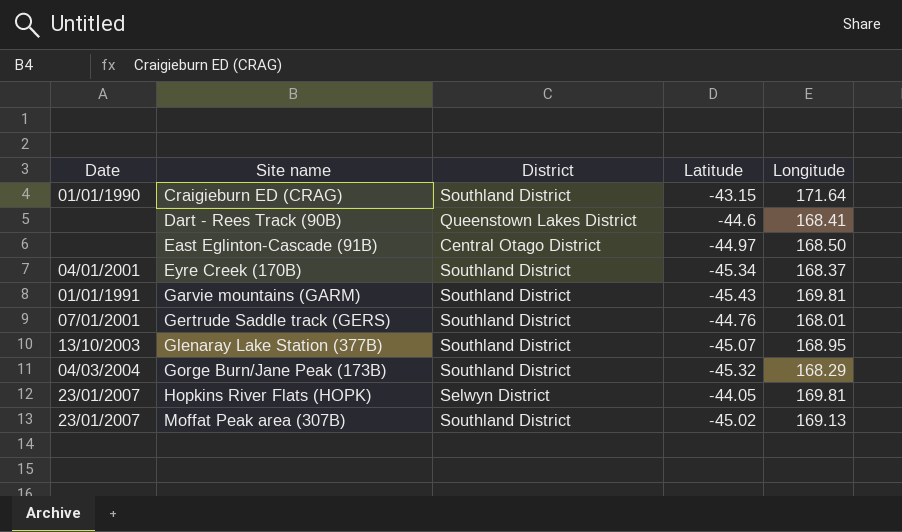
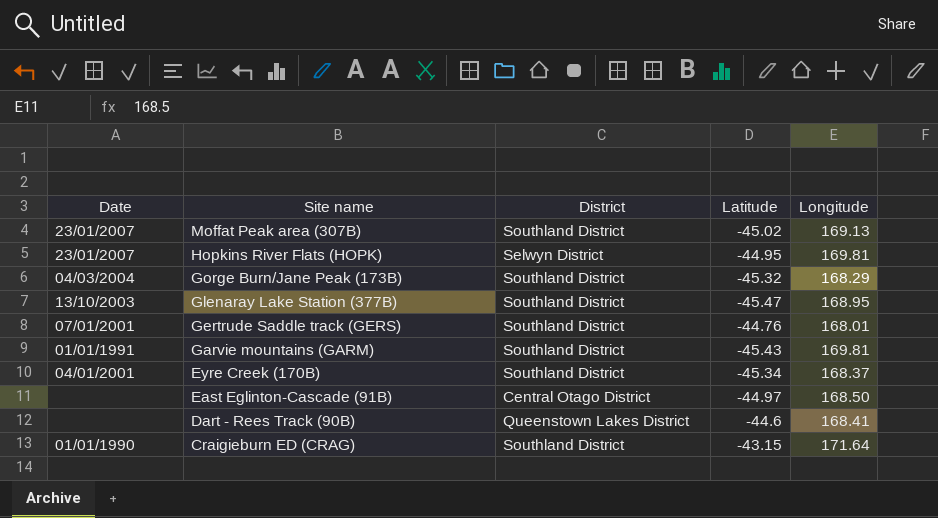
row order: Site name ascending -> Site name descending
Hopkins River Flats (HOPK) | Latitude: -44.05 -> -44.95
Glenaray Lake Station (377B) | Latitude: -45.07 -> -45.47

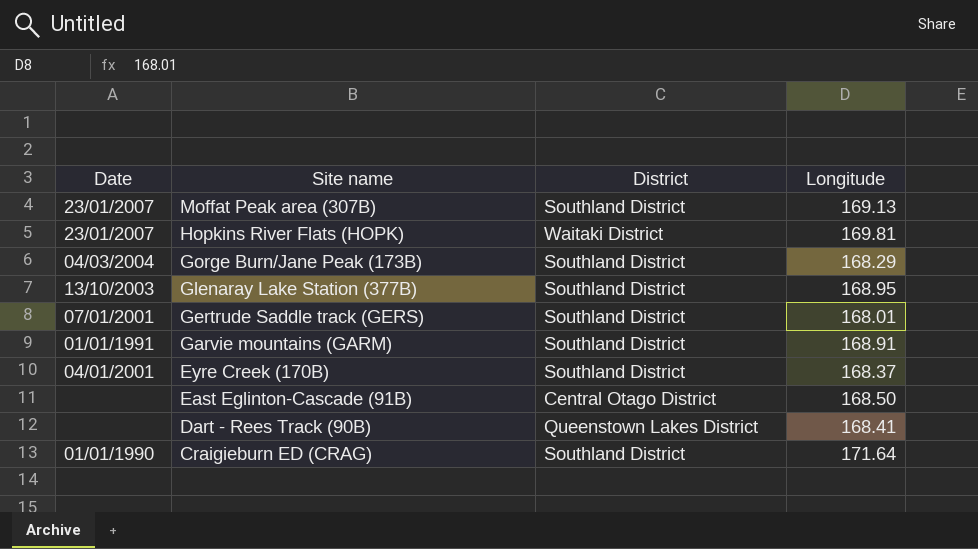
column Latitude | position: 4 -> none
Hopkins River Flats (HOPK) | District: Selwyn District -> Waitaki District
Garvie mountains (GARM) | Longitude: 169.81 -> 168.91

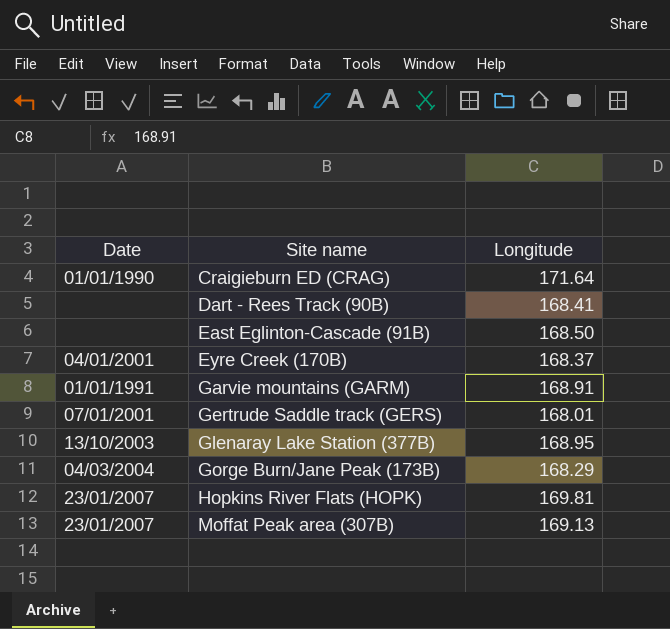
row order: Site name descending -> Site name ascending
column District | position: 3 -> none

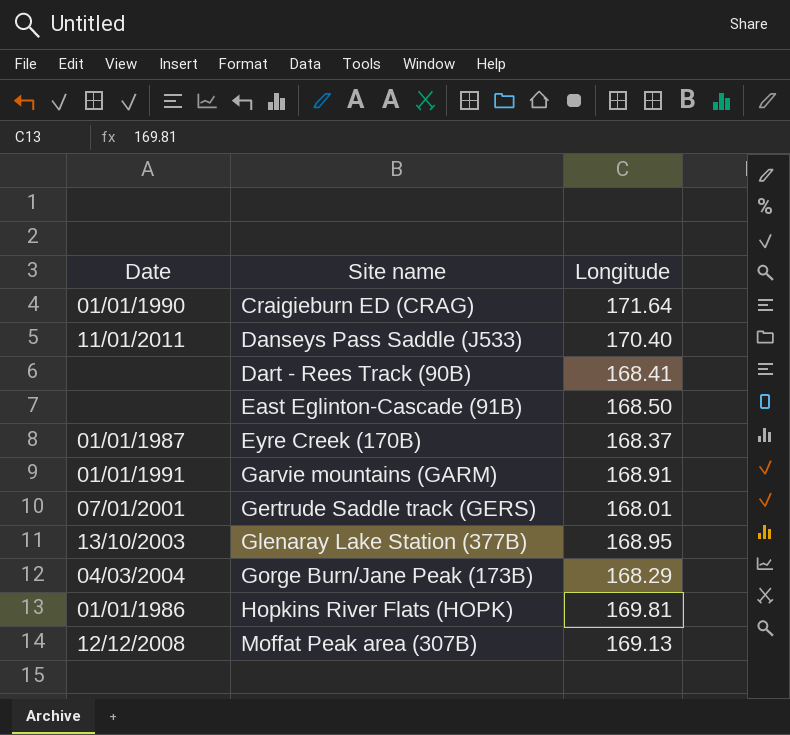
row Danseys Pass Saddle (J533): none -> 11/01/2011 | 170.40
Eyre Creek (170B) | Date: 04/01/2001 -> 01/01/1987
Hopkins River Flats (HOPK) | Date: 23/01/2007 -> 01/01/1986
Moffat Peak area (307B) | Date: 23/01/2007 -> 12/12/2008

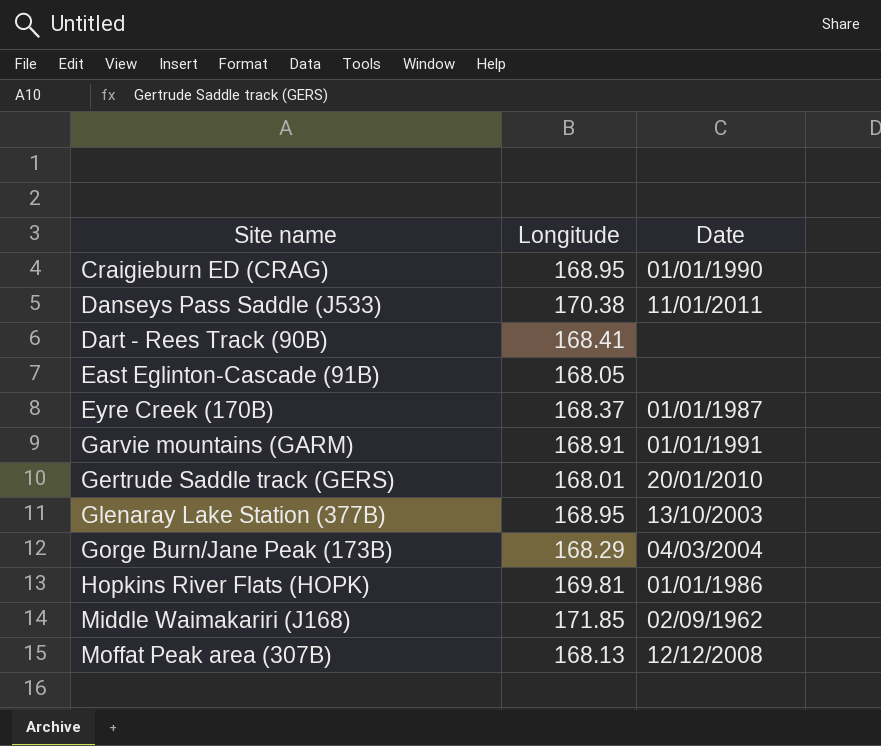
column Date | position: 1 -> 3
Craigieburn ED (CRAG) | Longitude: 171.64 -> 168.95
Danseys Pass Saddle (J533) | Longitude: 170.40 -> 170.38
East Eglinton-Cascade (91B) | Longitude: 168.50 -> 168.05
Gertrude Saddle track (GERS) | Date: 07/01/2001 -> 20/01/2010
row Middle Waimakariri (J168): none -> 171.85 | 02/09/1962
Moffat Peak area (307B) | Longitude: 169.13 -> 168.13

